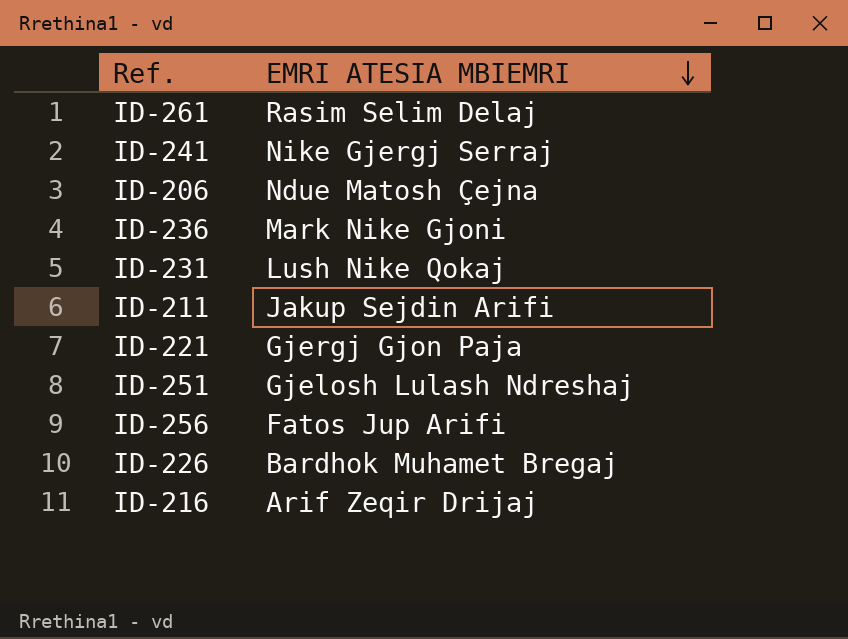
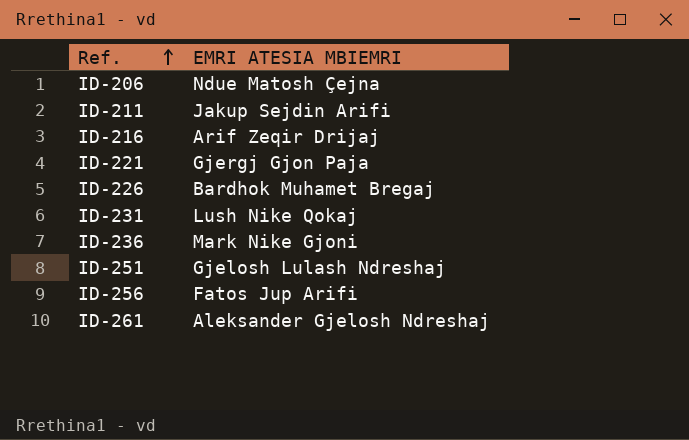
row order: EMRI ATESIA MBIEMRI descending -> Ref. ascending
row ID-241: Nike Gjergj Serraj -> none
ID-261 | EMRI ATESIA MBIEMRI: Rasim Selim Delaj -> Aleksander Gjelosh Ndreshaj

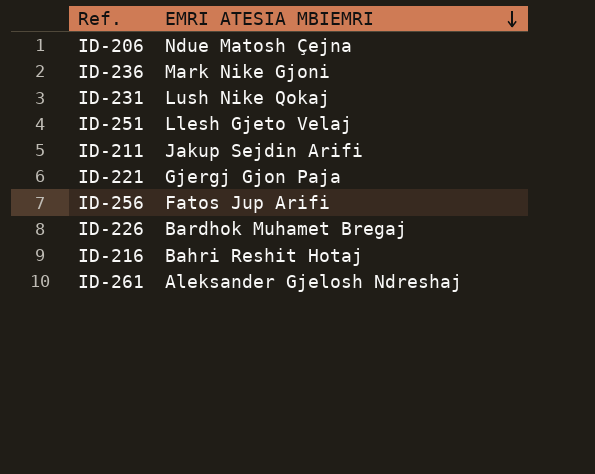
row order: Ref. ascending -> EMRI ATESIA MBIEMRI descending
ID-251 | EMRI ATESIA MBIEMRI: Gjelosh Lulash Ndreshaj -> Llesh Gjeto Velaj
ID-216 | EMRI ATESIA MBIEMRI: Arif Zeqir Drijaj -> Bahri Reshit Hotaj

